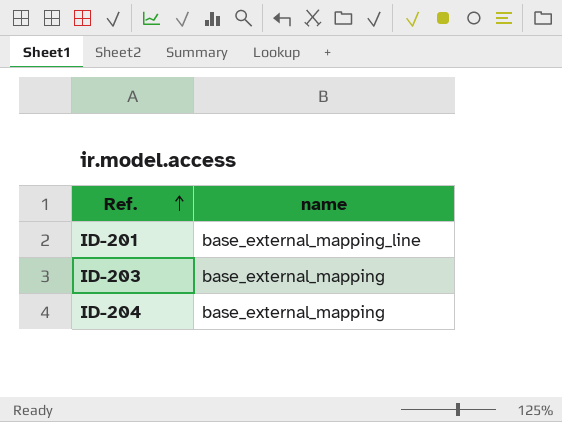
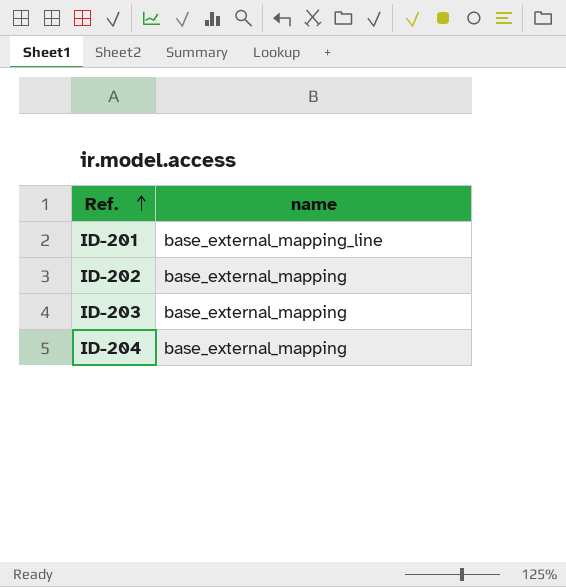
row ID-202: none -> base_external_mapping

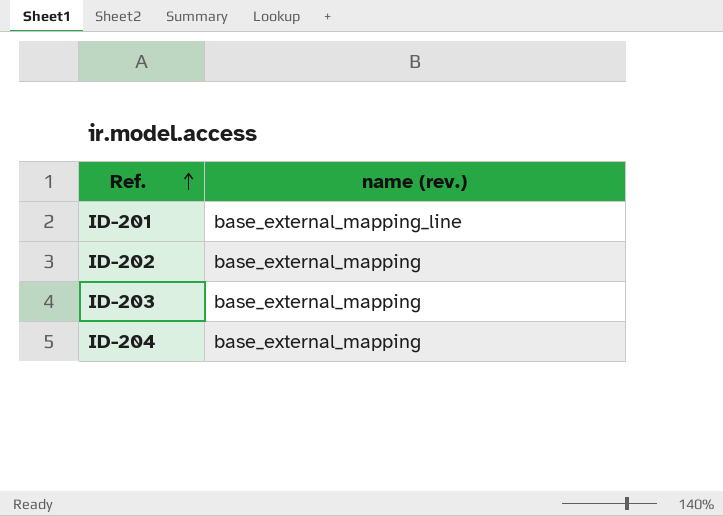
column name: name -> name (rev.)

